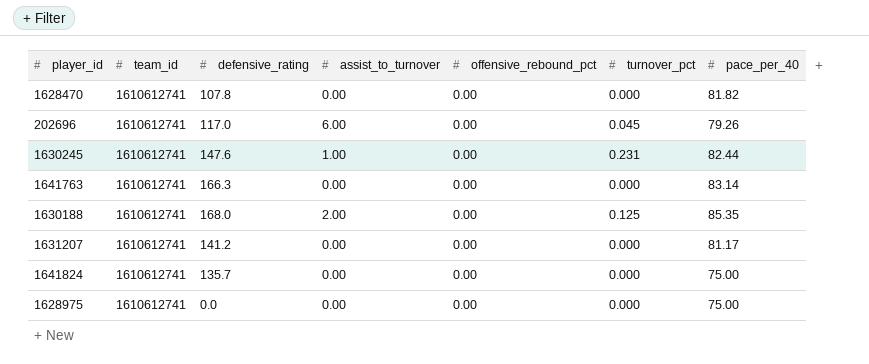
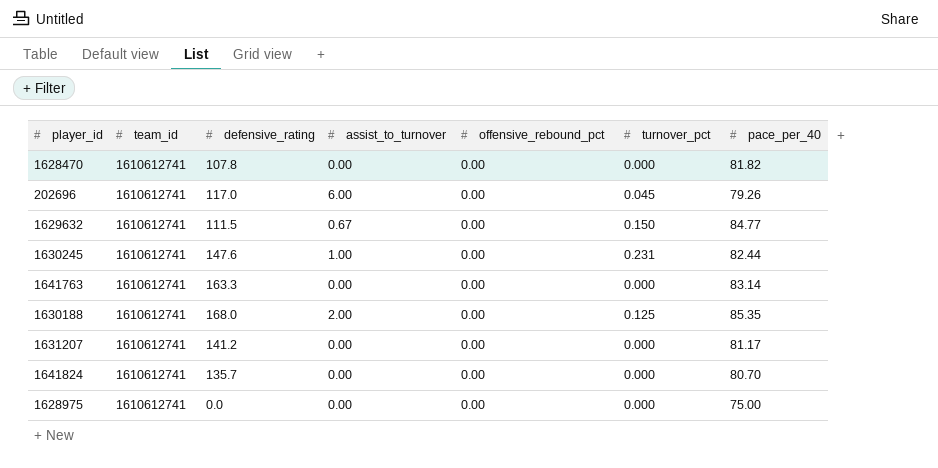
row 1629632: none -> 1610612741 | 111.5 | 0.67 | 0.00 | 0.150 | 84.77
1641763 | defensive_rating: 166.3 -> 163.3
1641824 | pace_per_40: 75.00 -> 80.70

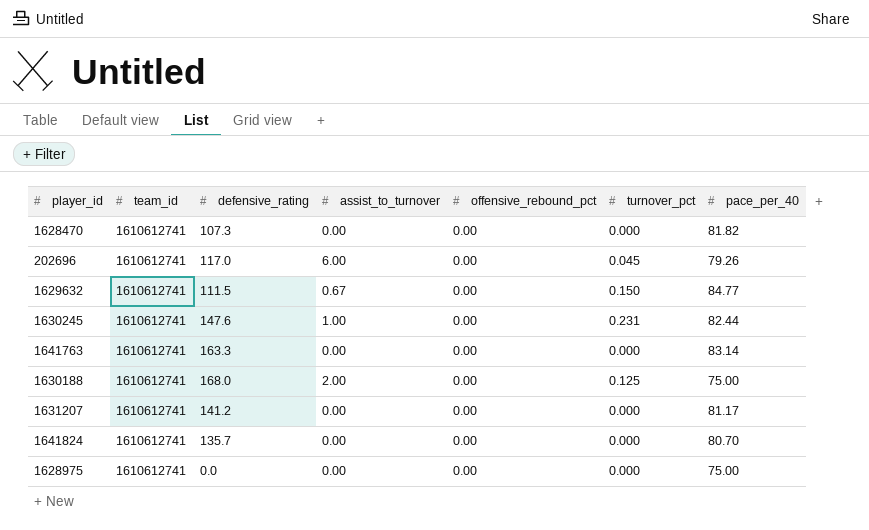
1628470 | defensive_rating: 107.8 -> 107.3
1630188 | pace_per_40: 85.35 -> 75.00

